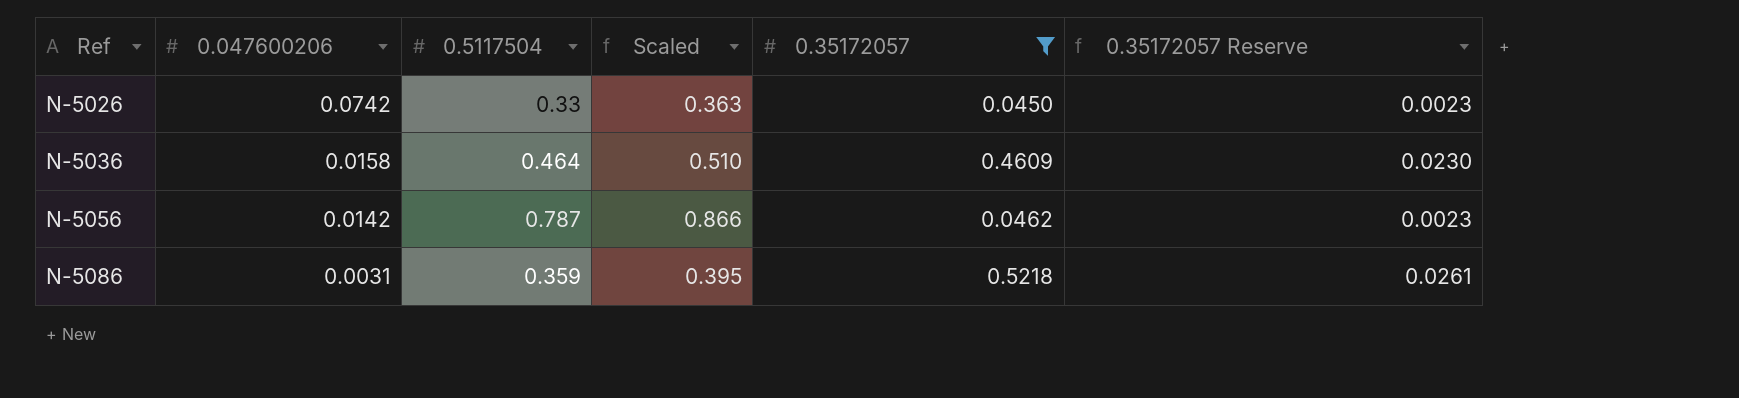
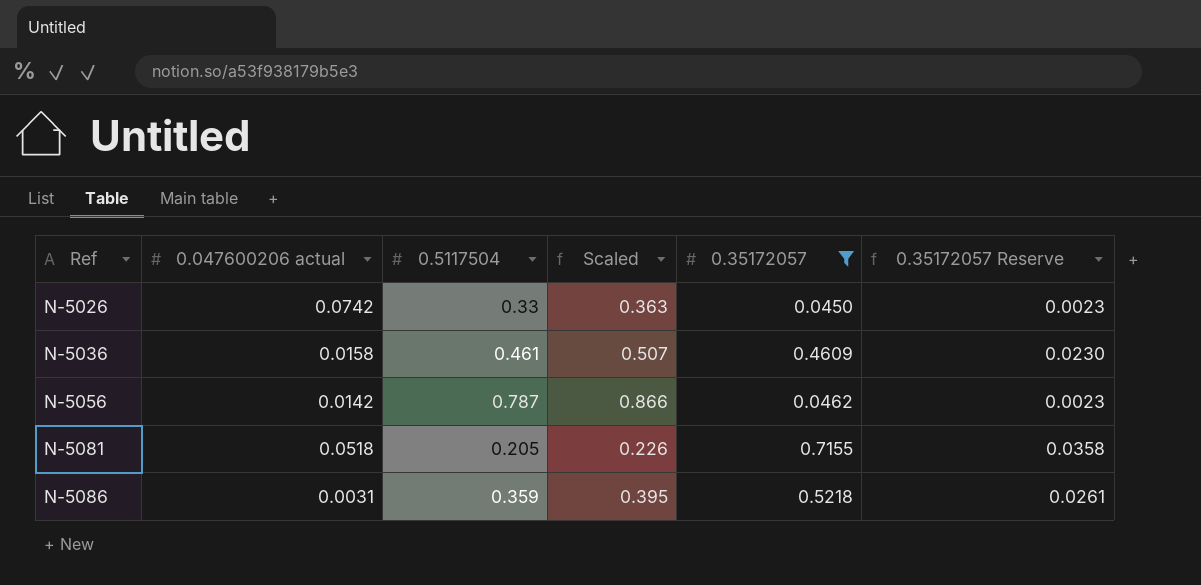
column name: 0.047600206 -> 0.047600206 actual
N-5036 | 0.5117504: 0.464 -> 0.461
N-5036 | Scaled: 0.510 -> 0.507
row N-5081: none -> 0.0518 | 0.205 | 0.226 | 0.7155 | 0.0358

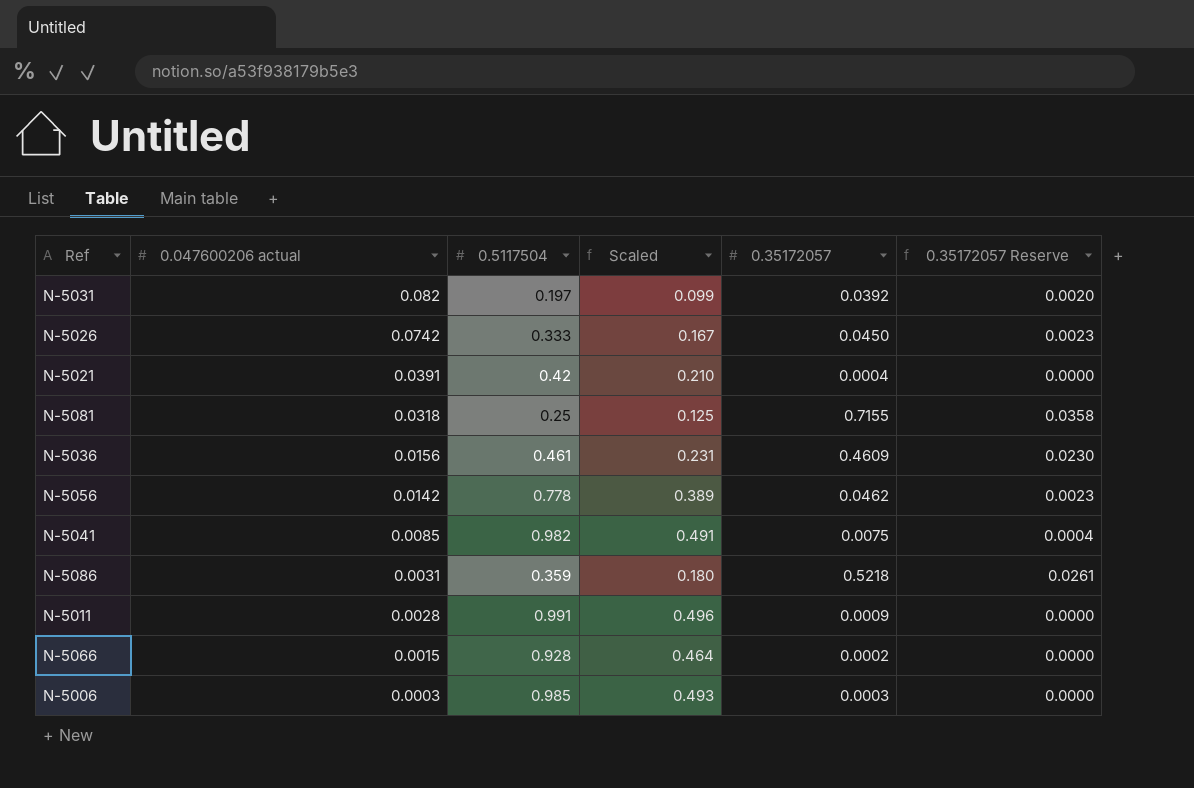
filter: 0.35172057 >= 0.0450 -> none
row order: Ref ascending -> 0.047600206 actual descending
column Scaled | formula: [0.5117504] * 1.1 -> [0.5117504] * 0.5
N-5026 | 0.5117504: 0.33 -> 0.333
N-5081 | 0.047600206 actual: 0.0518 -> 0.0318
N-5081 | 0.5117504: 0.205 -> 0.25
N-5036 | 0.047600206 actual: 0.0158 -> 0.0156
N-5056 | 0.5117504: 0.787 -> 0.778

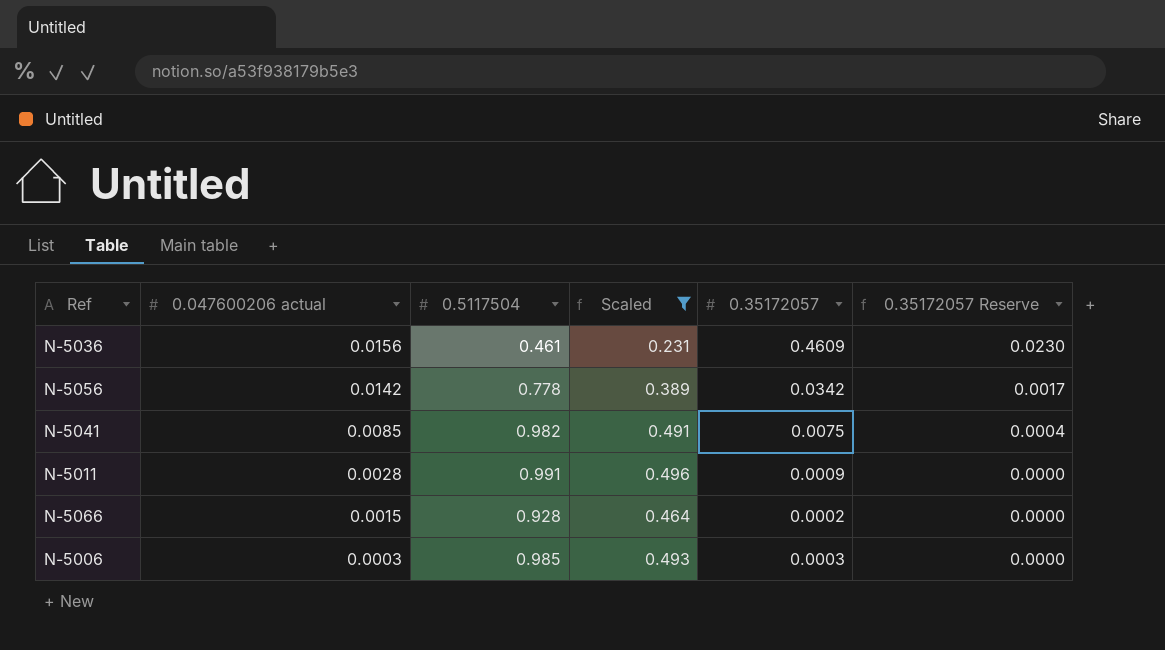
filter: none -> Scaled >= 0.231
N-5056 | 0.35172057: 0.0462 -> 0.0342
N-5056 | 0.35172057 Reserve: 0.0023 -> 0.0017

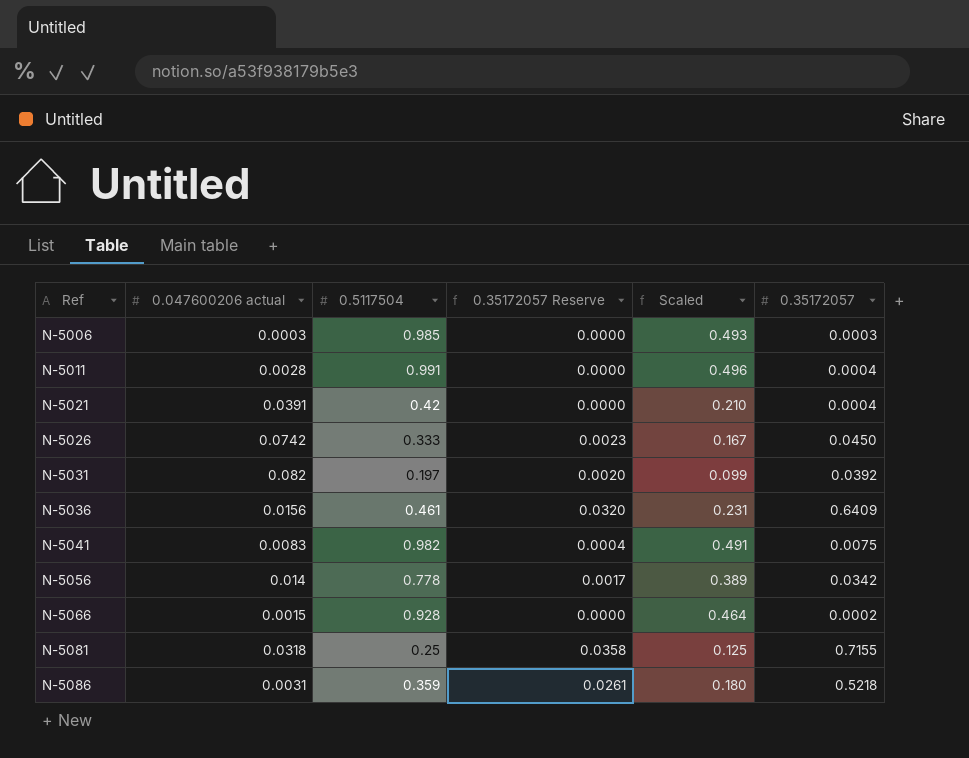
filter: Scaled >= 0.231 -> none
row order: 0.047600206 actual descending -> Ref ascending
column 0.35172057 Reserve | position: 6 -> 4
N-5011 | 0.35172057: 0.0009 -> 0.0004
N-5036 | 0.35172057 Reserve: 0.0230 -> 0.0320
N-5036 | 0.35172057: 0.4609 -> 0.6409
N-5041 | 0.047600206 actual: 0.0085 -> 0.0083
N-5056 | 0.047600206 actual: 0.0142 -> 0.014

